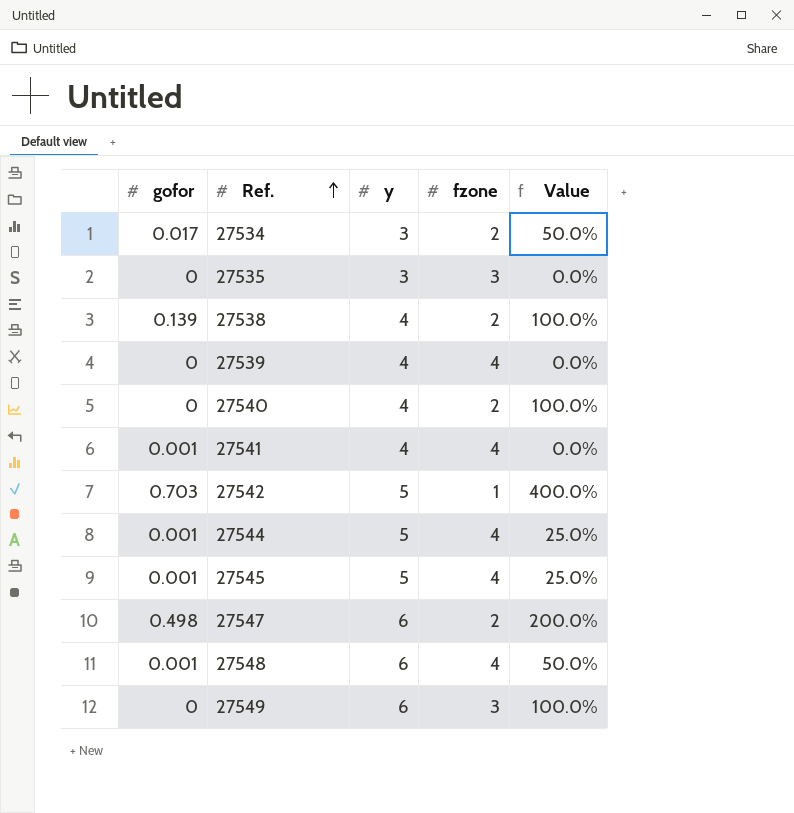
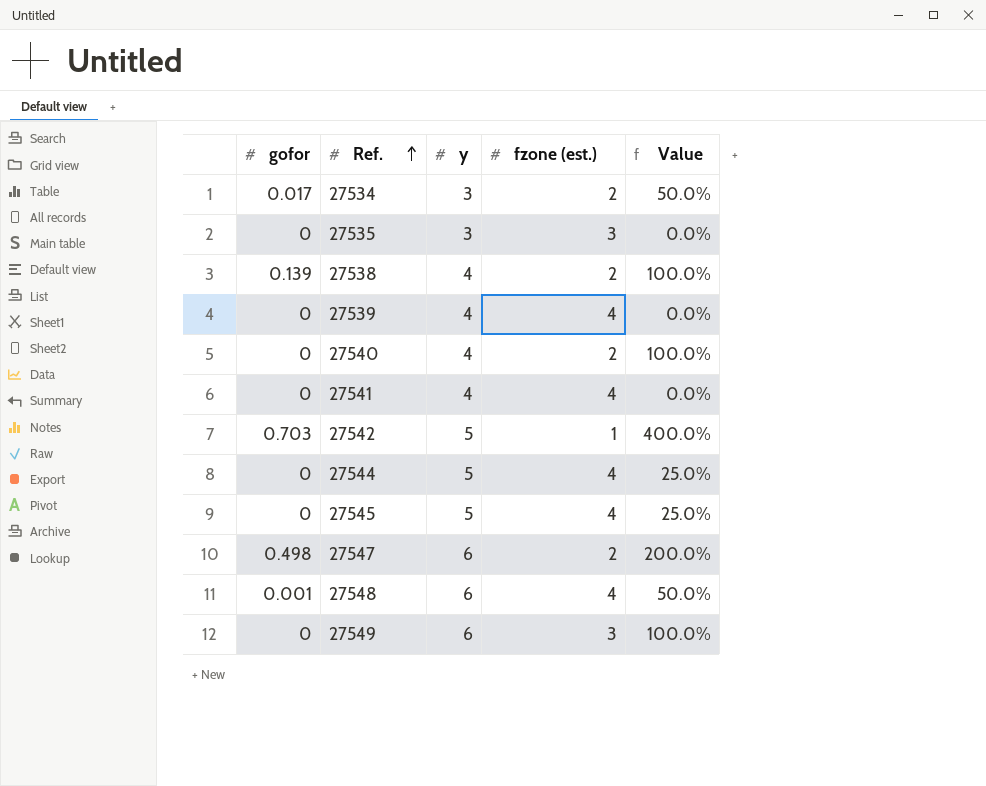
column name: fzone -> fzone (est.)
27541 | gofor: 0.001 -> 0
27544 | gofor: 0.001 -> 0
27545 | gofor: 0.001 -> 0

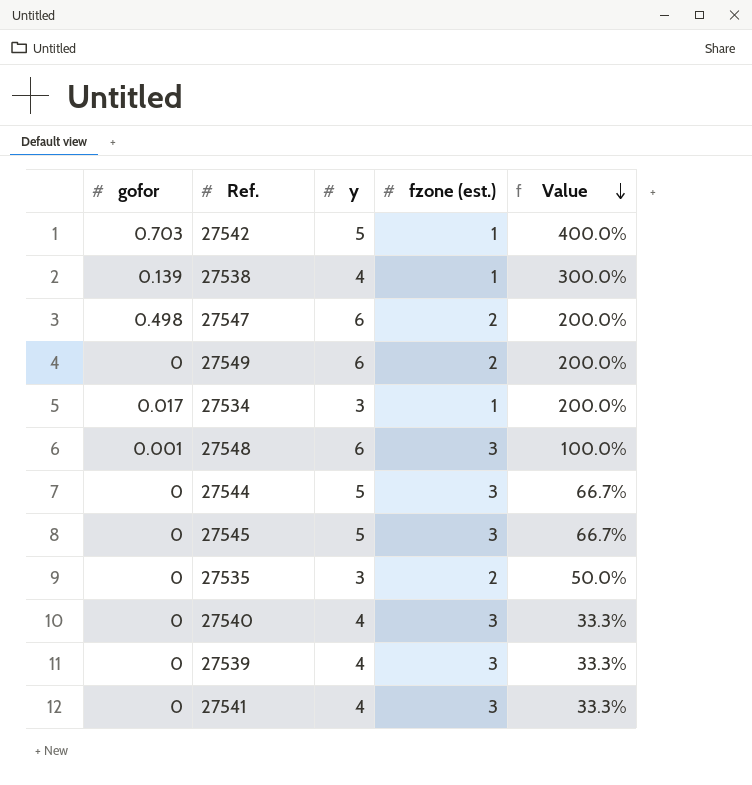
row order: Ref. ascending -> Value descending
27538 | fzone (est.): 2 -> 1
27538 | Value: 100.0% -> 300.0%
27549 | fzone (est.): 3 -> 2
27549 | Value: 100.0% -> 200.0%
27534 | fzone (est.): 2 -> 1
27534 | Value: 50.0% -> 200.0%
27548 | fzone (est.): 4 -> 3
27548 | Value: 50.0% -> 100.0%
27544 | fzone (est.): 4 -> 3
27544 | Value: 25.0% -> 66.7%
27545 | fzone (est.): 4 -> 3
27545 | Value: 25.0% -> 66.7%
27535 | fzone (est.): 3 -> 2
27535 | Value: 0.0% -> 50.0%
27540 | fzone (est.): 2 -> 3
27540 | Value: 100.0% -> 33.3%
27539 | fzone (est.): 4 -> 3
27539 | Value: 0.0% -> 33.3%
27541 | fzone (est.): 4 -> 3
27541 | Value: 0.0% -> 33.3%

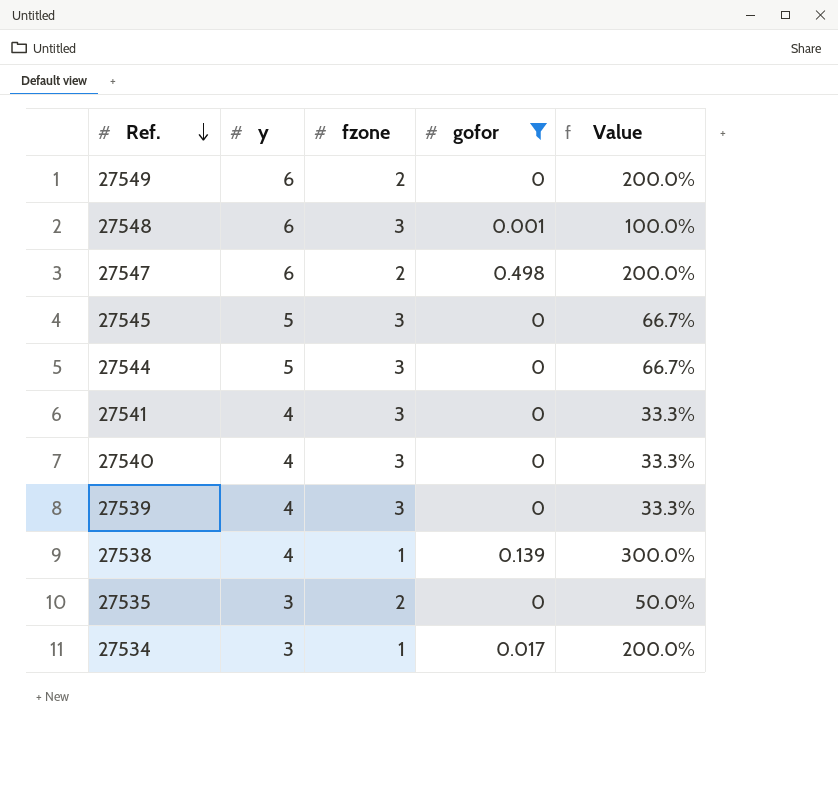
filter: none -> gofor != 0.703
row order: Value descending -> Ref. descending
column name: fzone (est.) -> fzone
column gofor | position: 1 -> 4

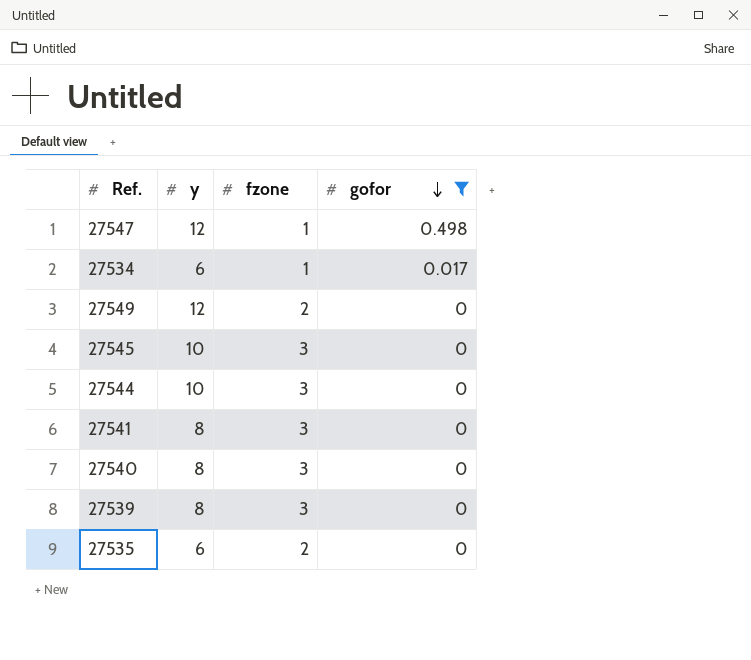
row order: Ref. descending -> gofor descending
column Value | formula: ([y] - [fzone]) / [fzone] -> none
row 27548: 6 | 3 | 0.001 | 100.0% -> none
row 27538: 4 | 1 | 0.139 | 300.0% -> none
27547 | y: 6 -> 12
27547 | fzone: 2 -> 1
27534 | y: 3 -> 6
27549 | y: 6 -> 12
27545 | y: 5 -> 10
27544 | y: 5 -> 10
27541 | y: 4 -> 8
27540 | y: 4 -> 8
27539 | y: 4 -> 8
27535 | y: 3 -> 6

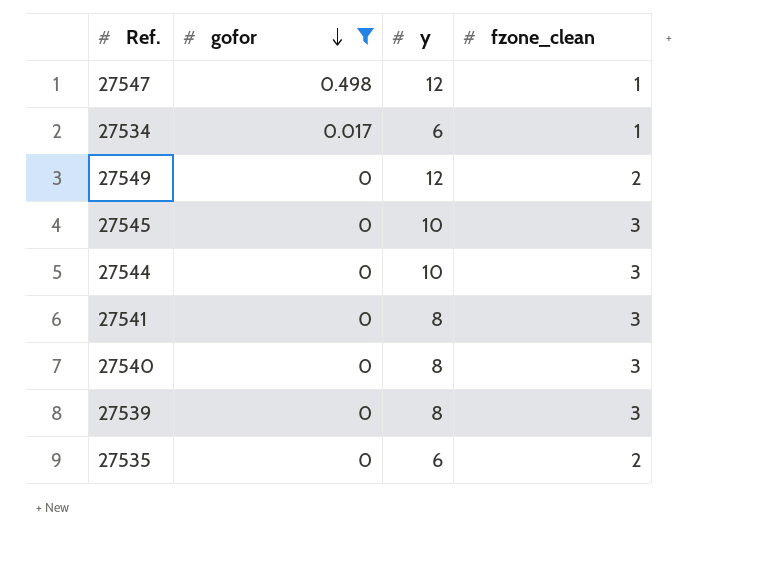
column gofor | position: 4 -> 2
column name: fzone -> fzone_clean

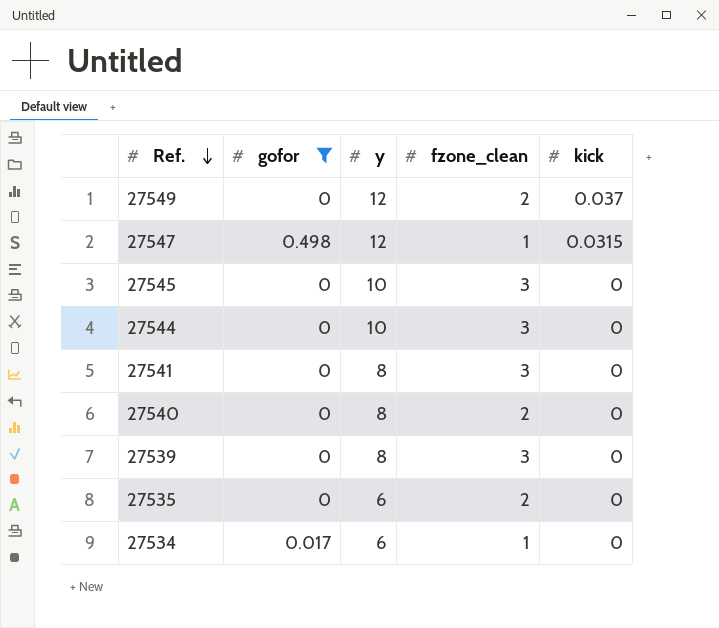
row order: gofor descending -> Ref. descending
column kick | position: none -> 5
27540 | fzone_clean: 3 -> 2

